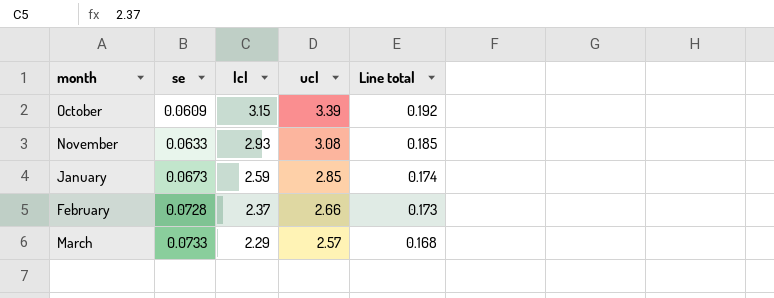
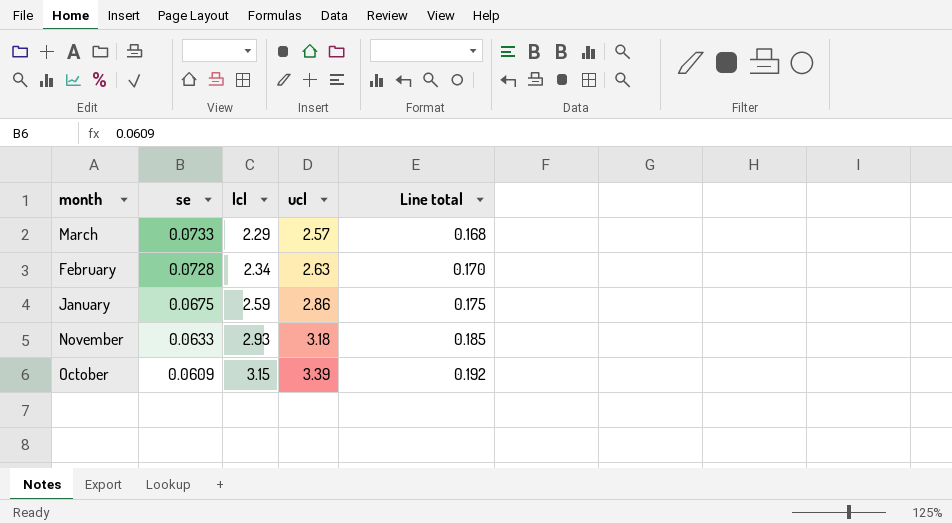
row order: se ascending -> se descending
February | lcl: 2.37 -> 2.34
February | ucl: 2.66 -> 2.63
February | Line total: 0.173 -> 0.170
January | se: 0.0673 -> 0.0675
January | ucl: 2.85 -> 2.86
January | Line total: 0.174 -> 0.175
November | ucl: 3.08 -> 3.18

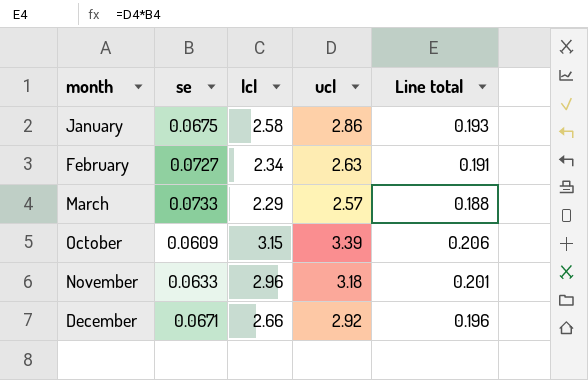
row order: se descending -> month ascending
column Line total | formula: [se] * [lcl] -> [se] * [ucl]
January | lcl: 2.59 -> 2.58
February | se: 0.0728 -> 0.0727
November | lcl: 2.93 -> 2.96
row December: none -> 0.0671 | 2.66 | 2.92 | 0.196

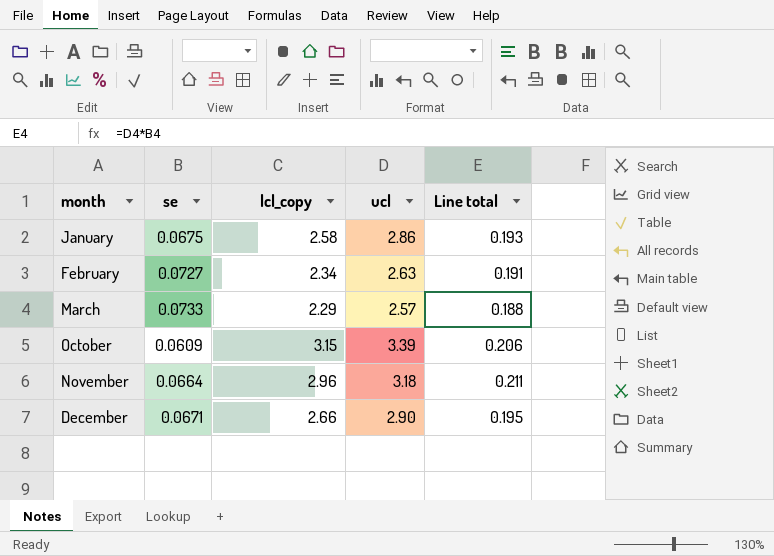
column name: lcl -> lcl_copy
November | se: 0.0633 -> 0.0664
November | Line total: 0.201 -> 0.211
December | ucl: 2.92 -> 2.90
December | Line total: 0.196 -> 0.195

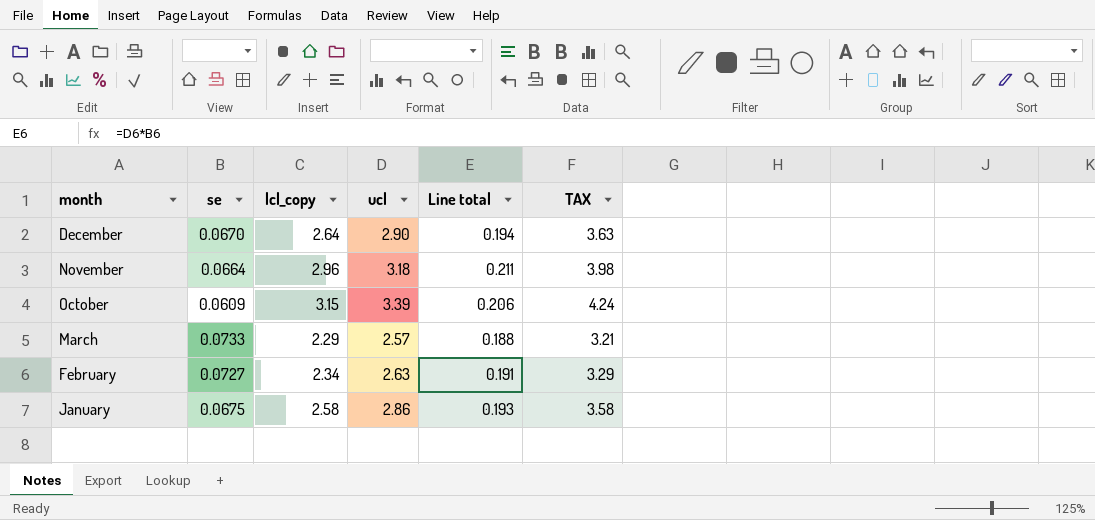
row order: month ascending -> month descending
column TAX | formula: none -> [ucl] * 1.25
December | se: 0.0671 -> 0.0670
December | lcl_copy: 2.66 -> 2.64
December | Line total: 0.195 -> 0.194

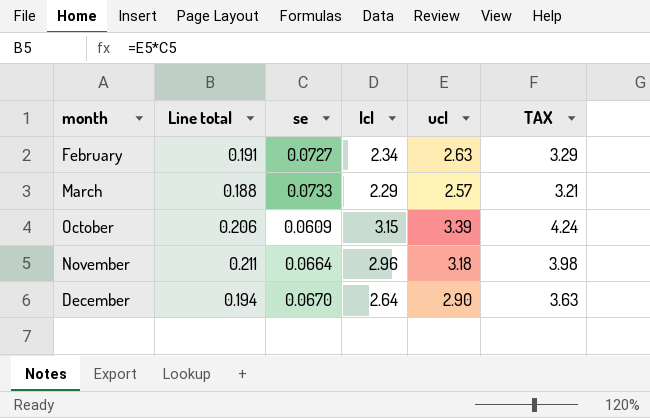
row order: month descending -> month ascending
column Line total | position: 5 -> 2
column name: lcl_copy -> lcl
row January: 0.0675 | 2.58 | 2.86 | 0.193 | 3.58 -> none

